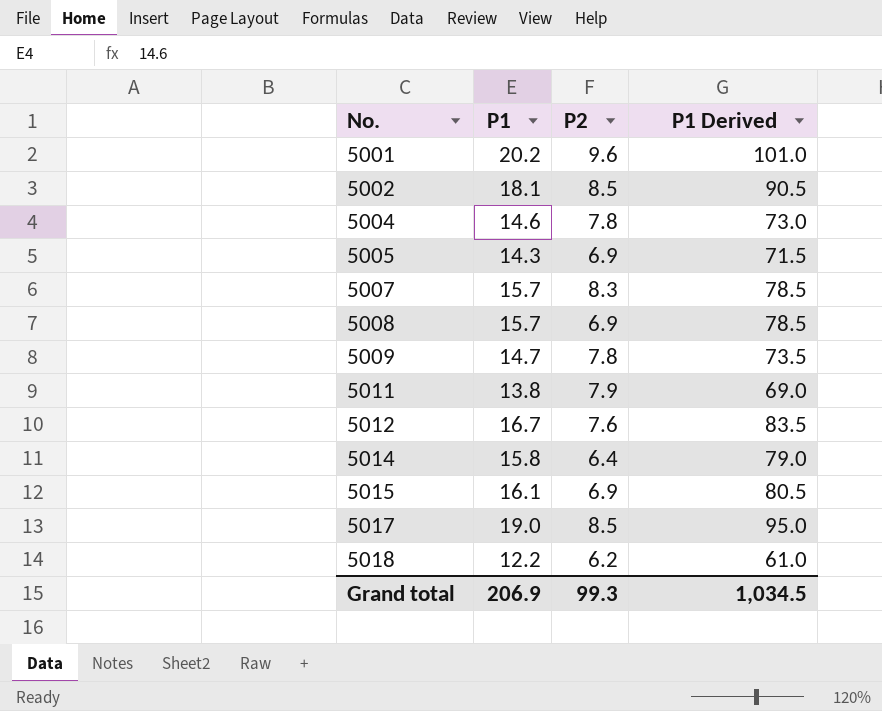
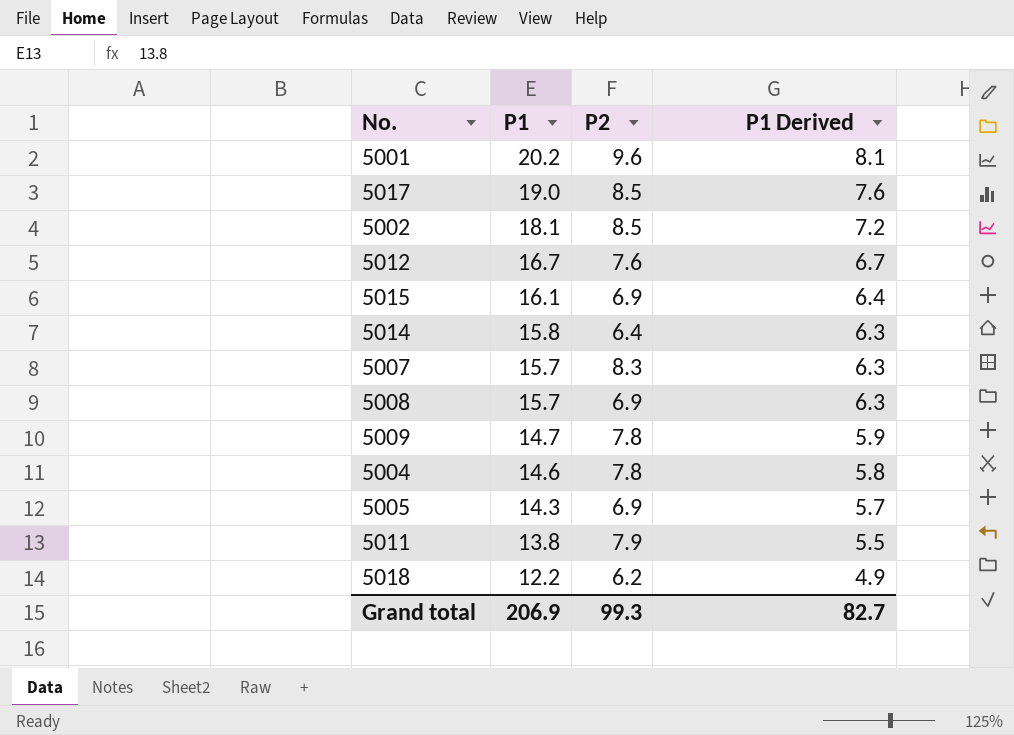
row order: No. ascending -> P1 descending
column P1 Derived | formula: [P1] * 5 -> [P1] * 0.4
Grand total | P1 Derived: 1,034.5 -> 82.7

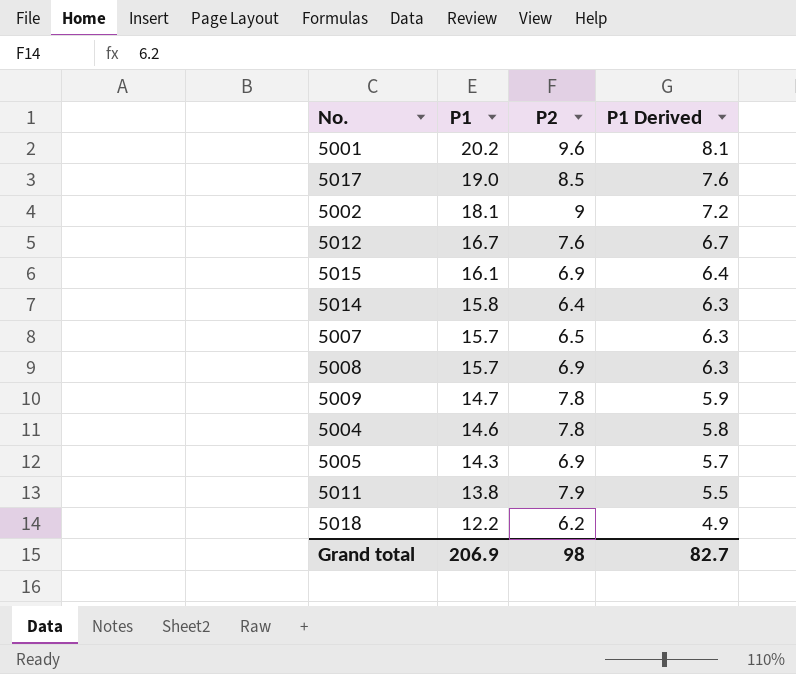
5002 | P2: 8.5 -> 9
5007 | P2: 8.3 -> 6.5
Grand total | P2: 99.3 -> 98

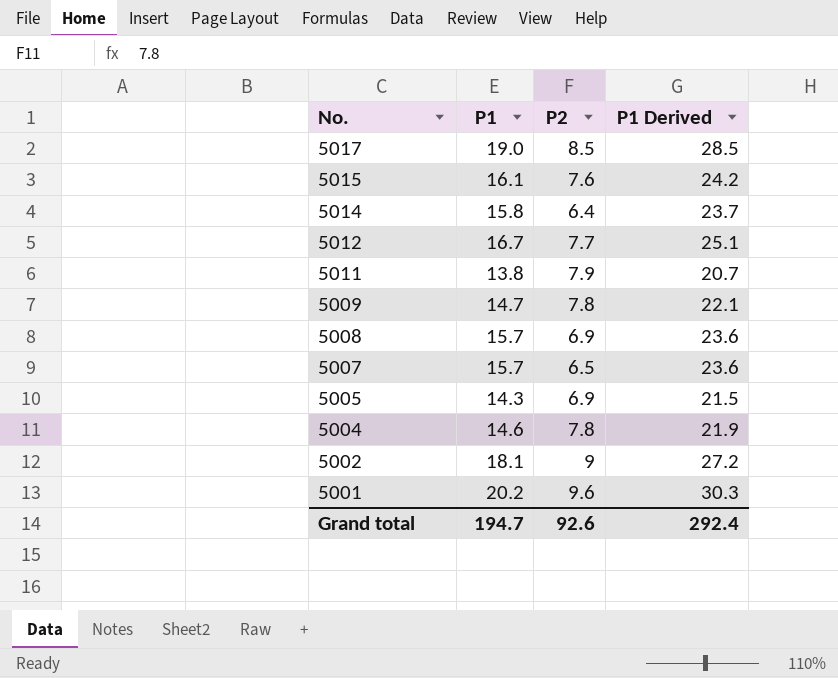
row order: P1 descending -> No. descending
column P1 Derived | formula: [P1] * 0.4 -> [P1] * 1.5
row 5018: 12.2 | 6.2 | 4.9 -> none
5015 | P2: 6.9 -> 7.6
5012 | P2: 7.6 -> 7.7
Grand total | P1: 206.9 -> 194.7
Grand total | P2: 98 -> 92.6
Grand total | P1 Derived: 82.7 -> 292.4

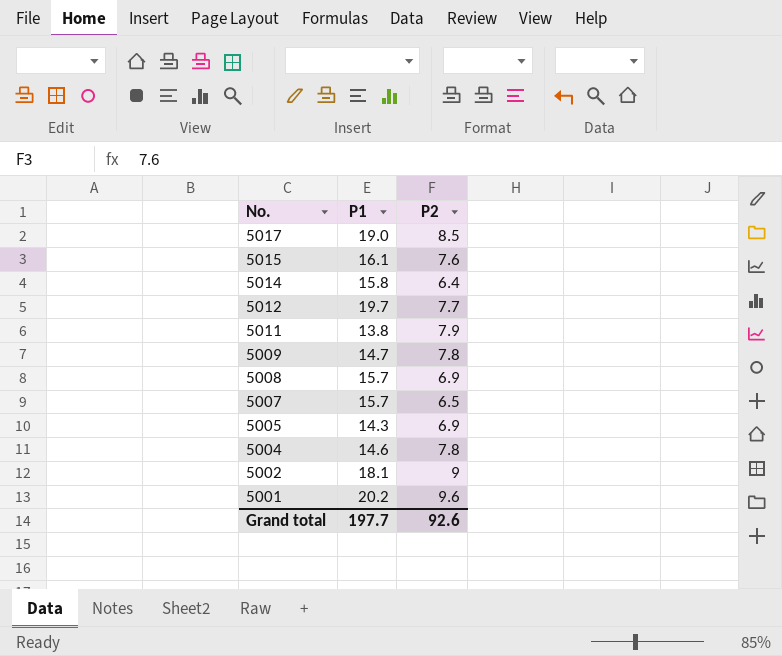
column P1 Derived | formula: [P1] * 1.5 -> none
5012 | P1: 16.7 -> 19.7
Grand total | P1: 194.7 -> 197.7

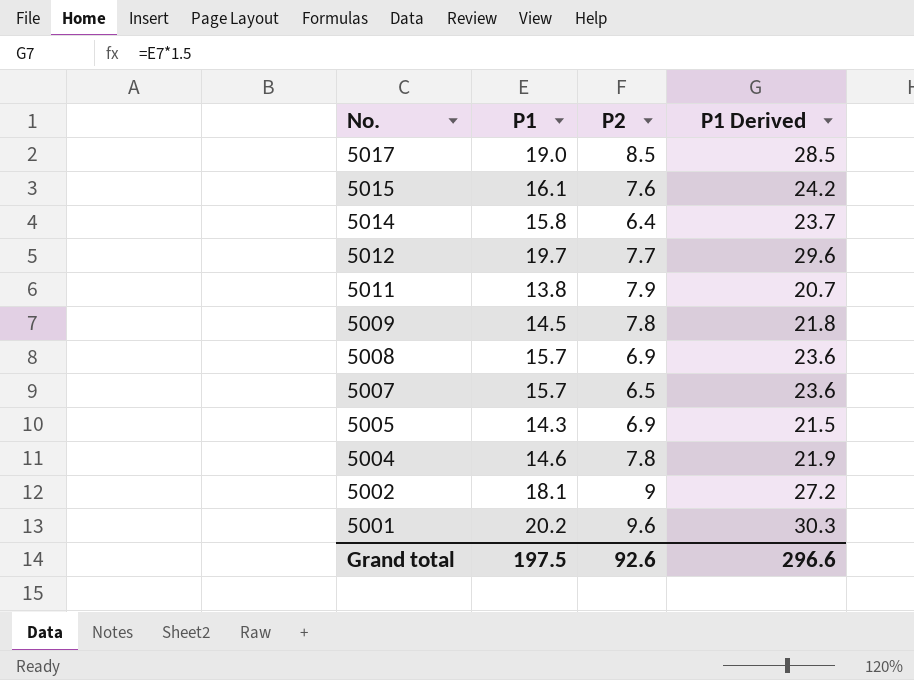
column P1 Derived | formula: none -> [P1] * 1.5
5009 | P1: 14.7 -> 14.5
Grand total | P1: 197.7 -> 197.5

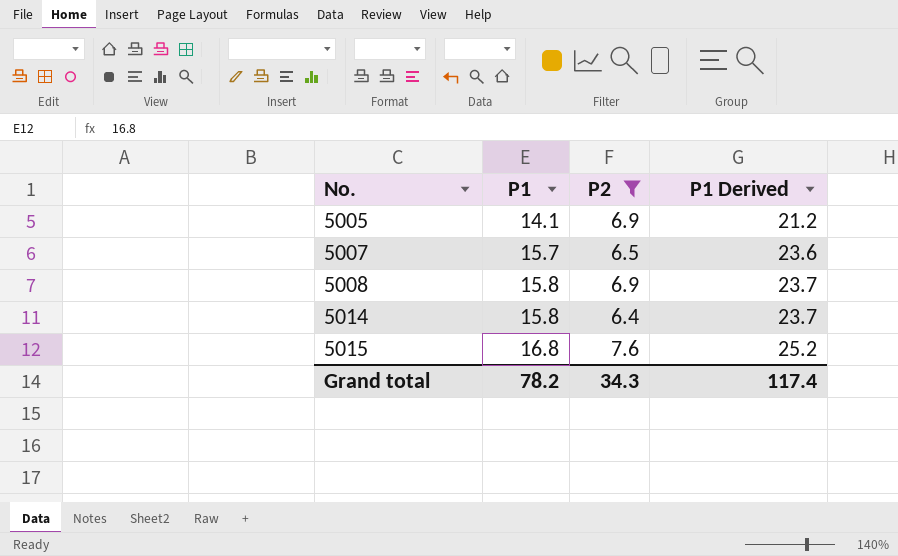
filter: none -> P2 <= 7.6
row order: No. descending -> No. ascending
5005 | P1: 14.3 -> 14.1
5005 | P1 Derived: 21.5 -> 21.2
5008 | P1: 15.7 -> 15.8
5008 | P1 Derived: 23.6 -> 23.7
5015 | P1: 16.1 -> 16.8
5015 | P1 Derived: 24.2 -> 25.2
Grand total | P1: 197.5 -> 78.2
Grand total | P2: 92.6 -> 34.3
Grand total | P1 Derived: 296.6 -> 117.4

